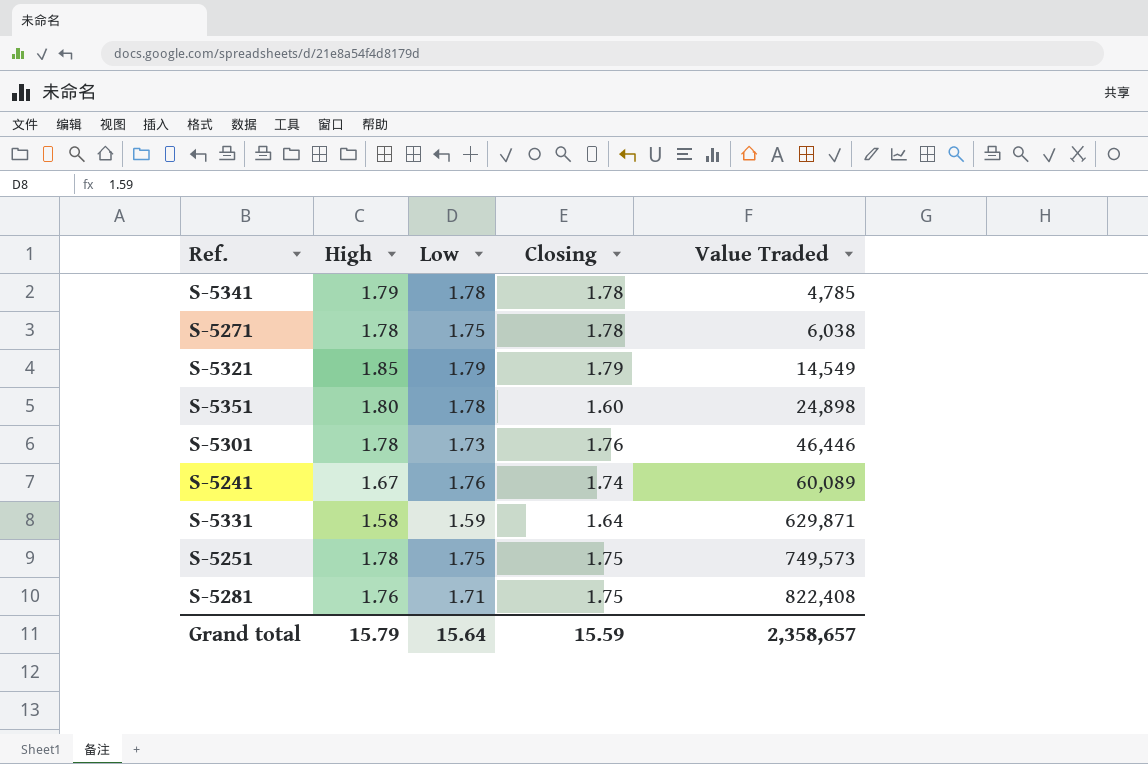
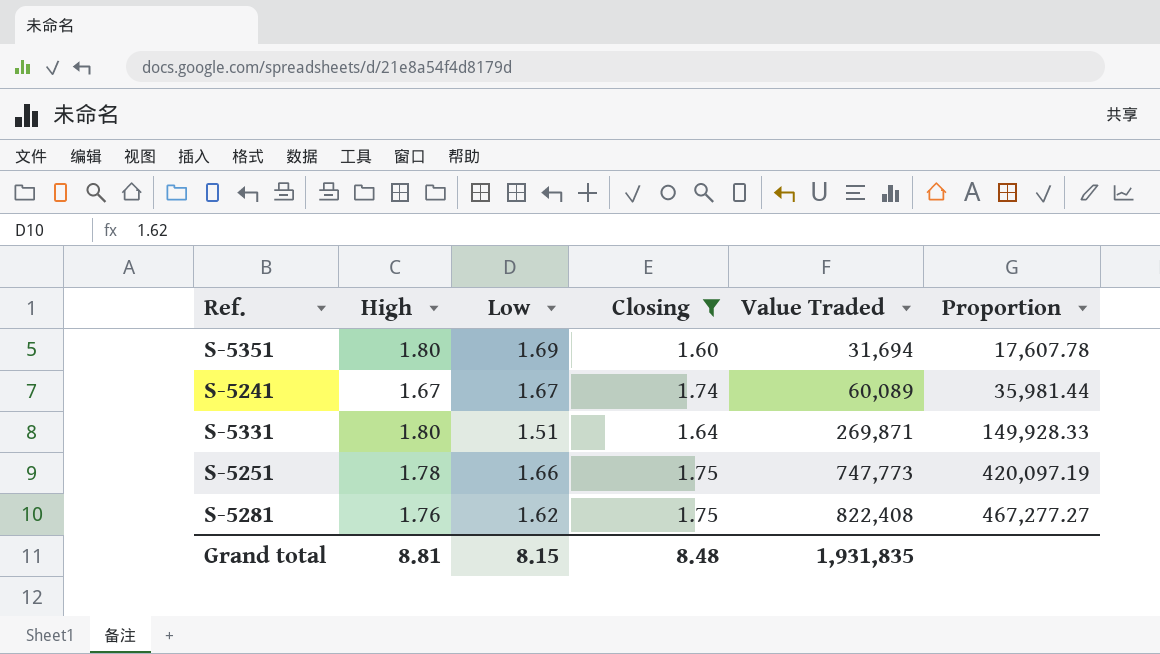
filter: none -> Closing <= 1.75
column Proportion | formula: none -> [Value Traded] / [High]
S-5351 | Low: 1.78 -> 1.69
S-5351 | Value Traded: 24,898 -> 31,694
S-5241 | Low: 1.76 -> 1.67
S-5331 | High: 1.58 -> 1.80
S-5331 | Low: 1.59 -> 1.51
S-5331 | Value Traded: 629,871 -> 269,871
S-5251 | Low: 1.75 -> 1.66
S-5251 | Value Traded: 749,573 -> 747,773
S-5281 | Low: 1.71 -> 1.62
Grand total | High: 15.79 -> 8.81
Grand total | Low: 15.64 -> 8.15
Grand total | Closing: 15.59 -> 8.48
Grand total | Value Traded: 2,358,657 -> 1,931,835

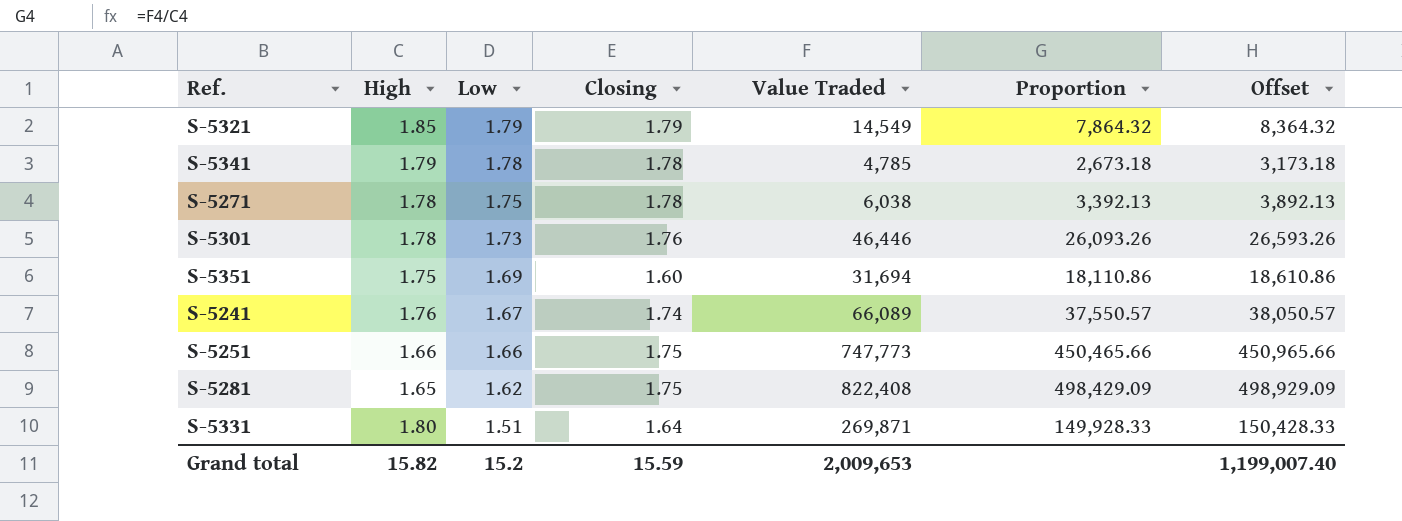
filter: Closing <= 1.75 -> none
row order: Value Traded ascending -> Low descending
column Offset | formula: none -> [Proportion] + 500
S-5351 | High: 1.80 -> 1.75
S-5351 | Proportion: 17,607.78 -> 18,110.86
S-5241 | High: 1.67 -> 1.76
S-5241 | Value Traded: 60,089 -> 66,089
S-5241 | Proportion: 35,981.44 -> 37,550.57
S-5251 | High: 1.78 -> 1.66
S-5251 | Proportion: 420,097.19 -> 450,465.66
S-5281 | High: 1.76 -> 1.65
S-5281 | Proportion: 467,277.27 -> 498,429.09
Grand total | High: 8.81 -> 15.82
Grand total | Low: 8.15 -> 15.2
Grand total | Closing: 8.48 -> 15.59
Grand total | Value Traded: 1,931,835 -> 2,009,653

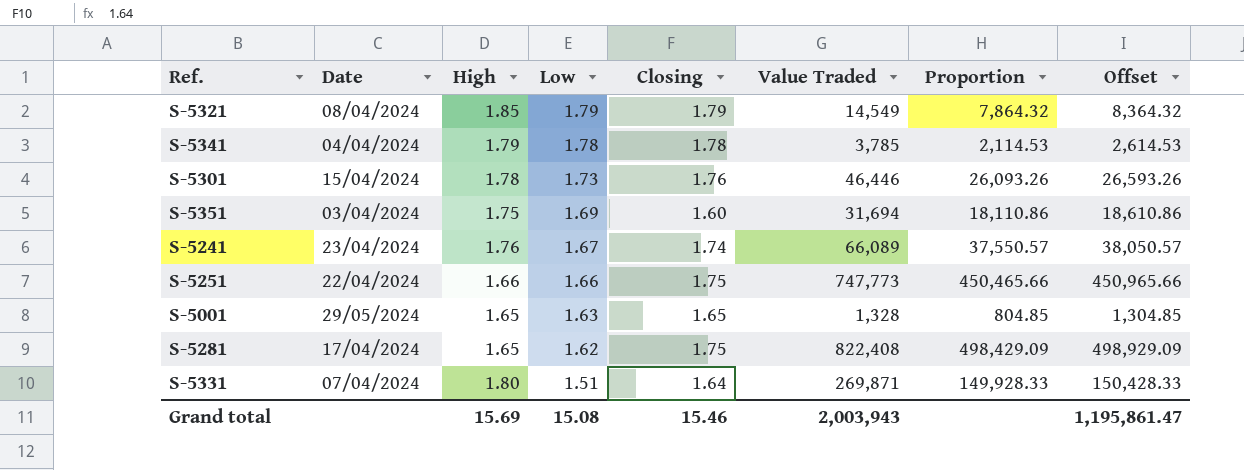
column Date | position: none -> 2
row S-5271: 1.78 | 1.75 | 1.78 | 6,038 | 3,392.13 | 3,892.13 -> none
S-5341 | Value Traded: 4,785 -> 3,785
S-5341 | Proportion: 2,673.18 -> 2,114.53
S-5341 | Offset: 3,173.18 -> 2,614.53
row S-5001: none -> 29/05/2024 | 1.65 | 1.63 | 1.65 | 1,328 | 804.85 | 1,304.85
Grand total | High: 15.82 -> 15.69
Grand total | Low: 15.2 -> 15.08
Grand total | Closing: 15.59 -> 15.46
Grand total | Value Traded: 2,009,653 -> 2,003,943
Grand total | Offset: 1,199,007.40 -> 1,195,861.47

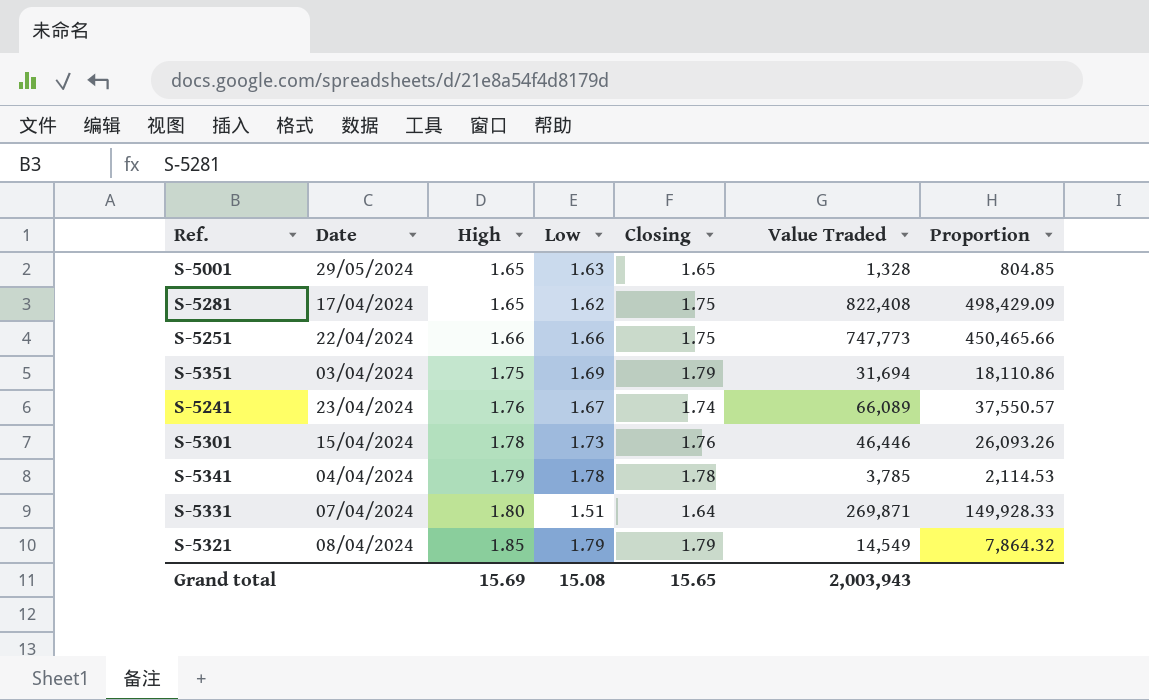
row order: Low descending -> High ascending
column Offset | formula: [Proportion] + 500 -> none
S-5351 | Closing: 1.60 -> 1.79
Grand total | Closing: 15.46 -> 15.65

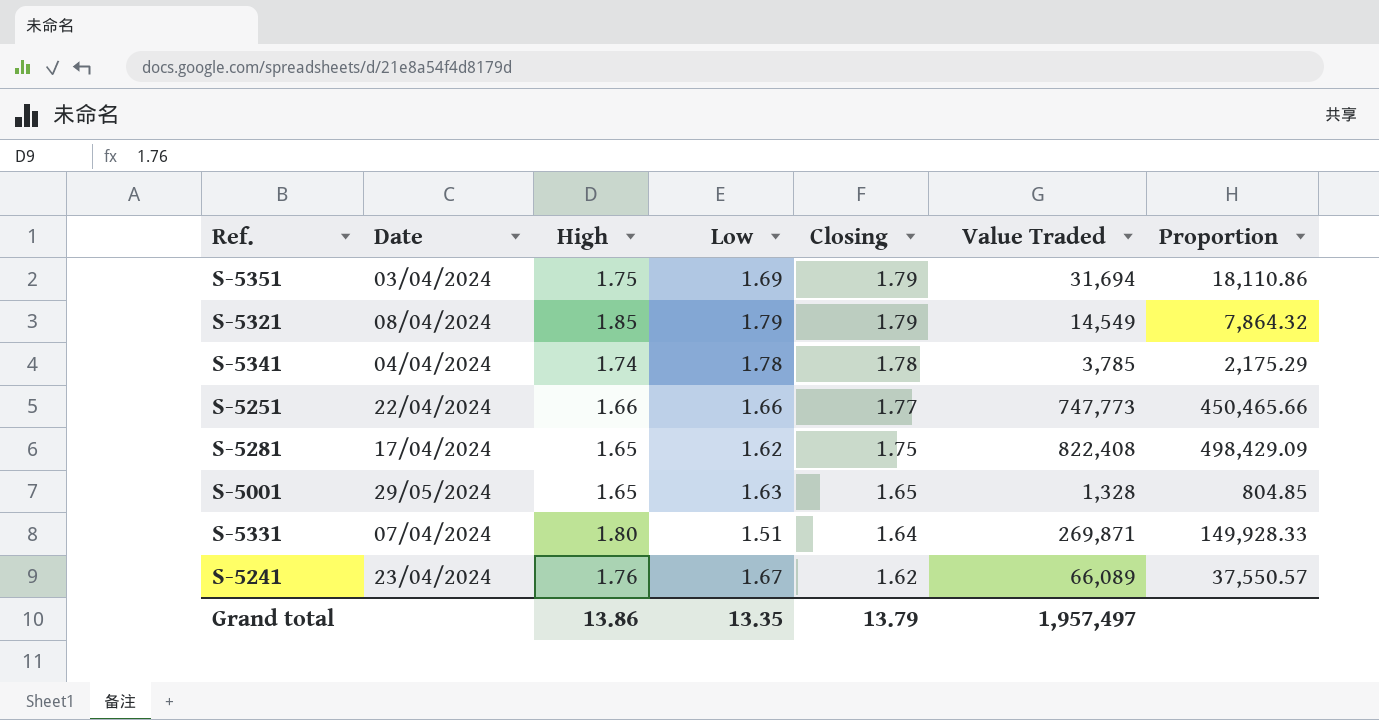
row order: High ascending -> Closing descending
row S-5301: 15/04/2024 | 1.78 | 1.73 | 1.76 | 46,446 | 26,093.26 -> none
S-5341 | High: 1.79 -> 1.74
S-5341 | Proportion: 2,114.53 -> 2,175.29
S-5251 | Closing: 1.75 -> 1.77
S-5241 | Closing: 1.74 -> 1.62
Grand total | High: 15.69 -> 13.86
Grand total | Low: 15.08 -> 13.35
Grand total | Closing: 15.65 -> 13.79
Grand total | Value Traded: 2,003,943 -> 1,957,497

